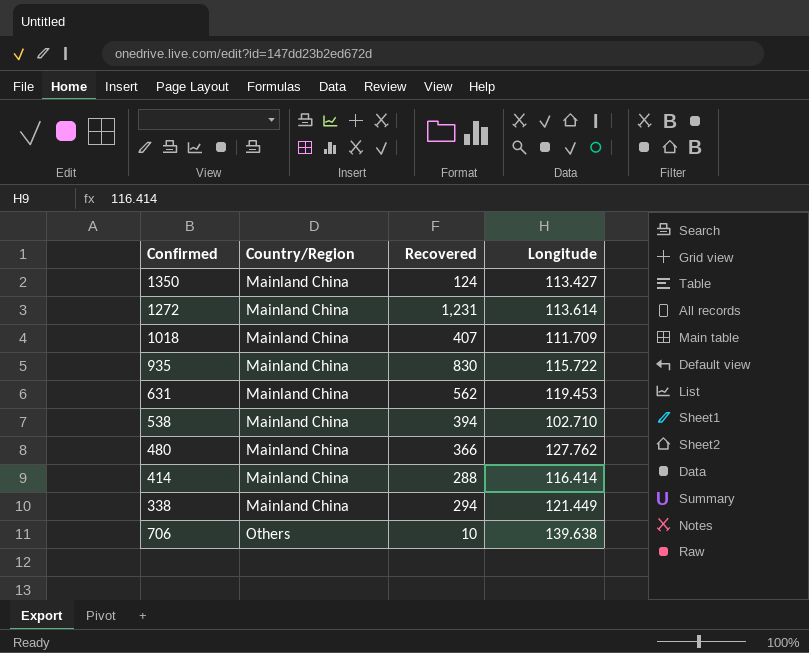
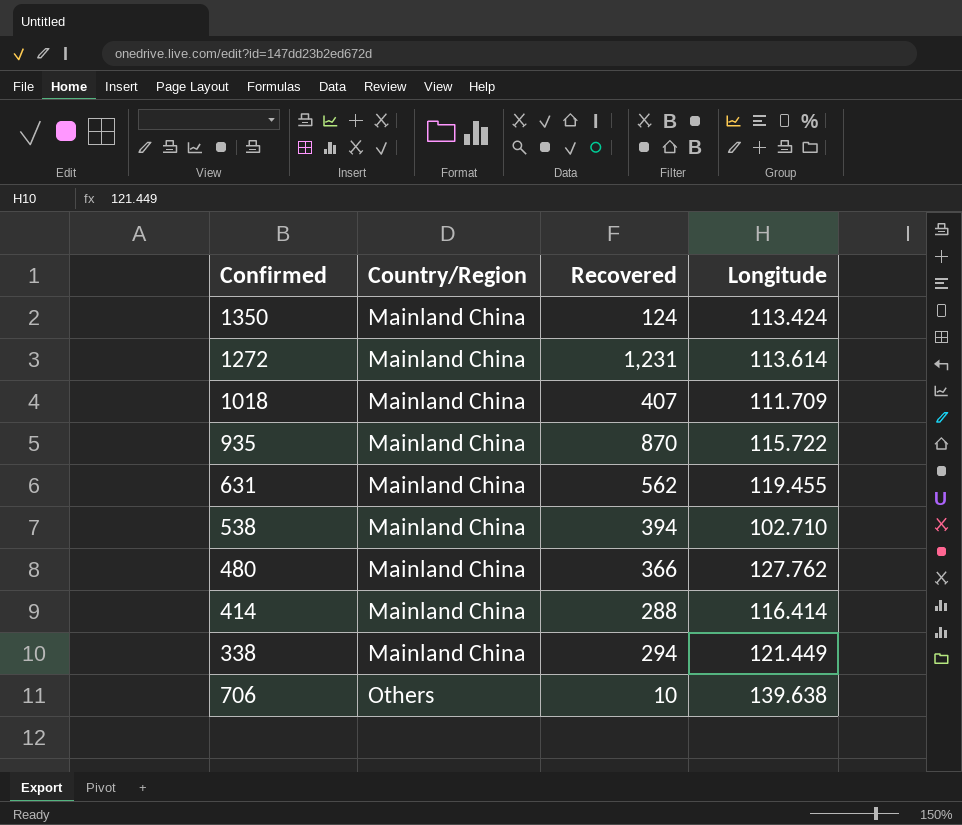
1350 | Longitude: 113.427 -> 113.424
935 | Recovered: 830 -> 870
631 | Longitude: 119.453 -> 119.455

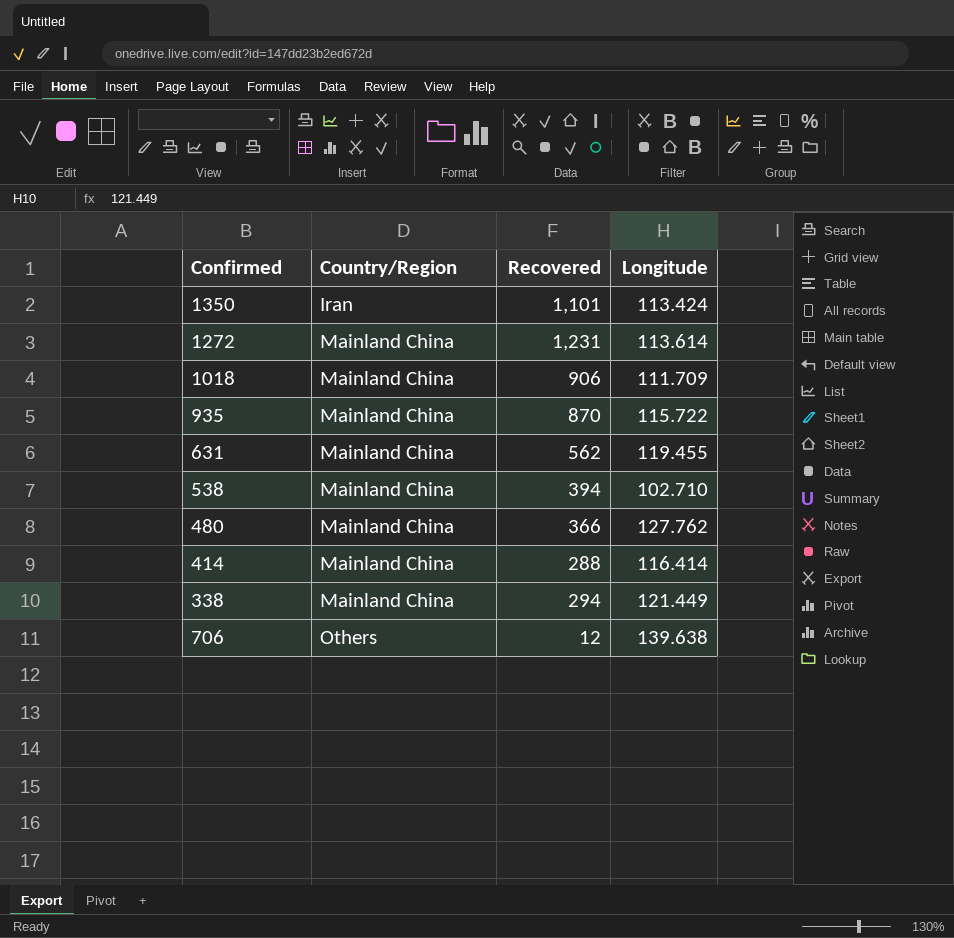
1350 | Country/Region: Mainland China -> Iran
1350 | Recovered: 124 -> 1,101
1018 | Recovered: 407 -> 906
706 | Recovered: 10 -> 12

